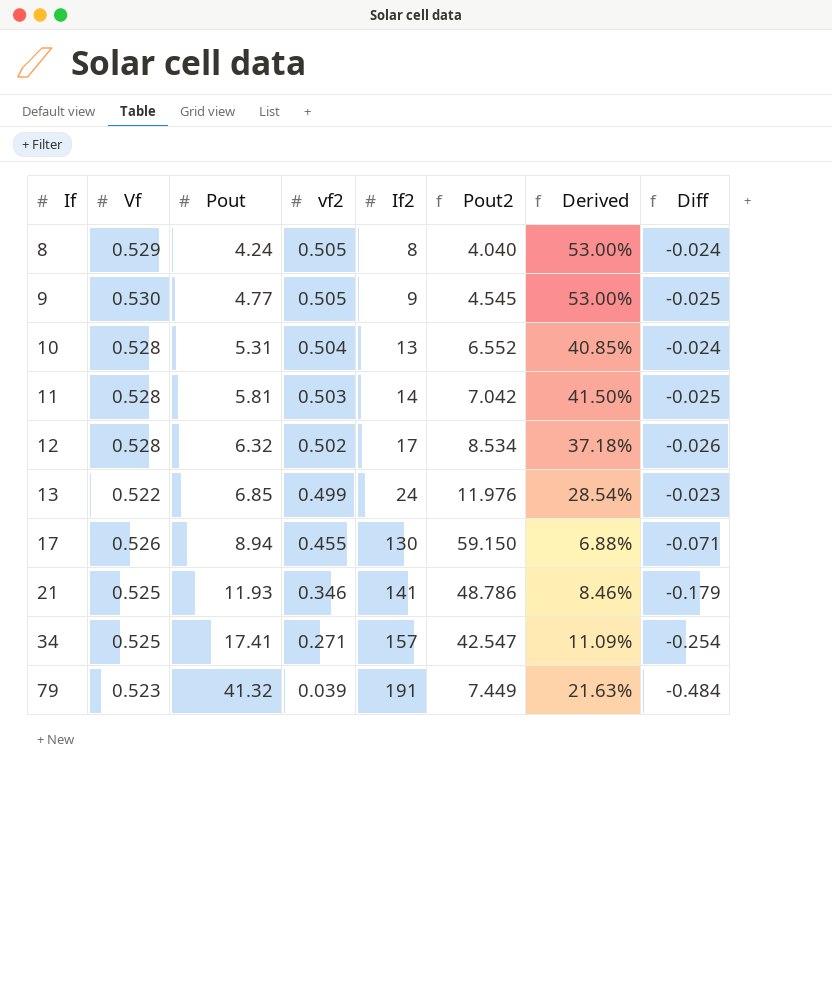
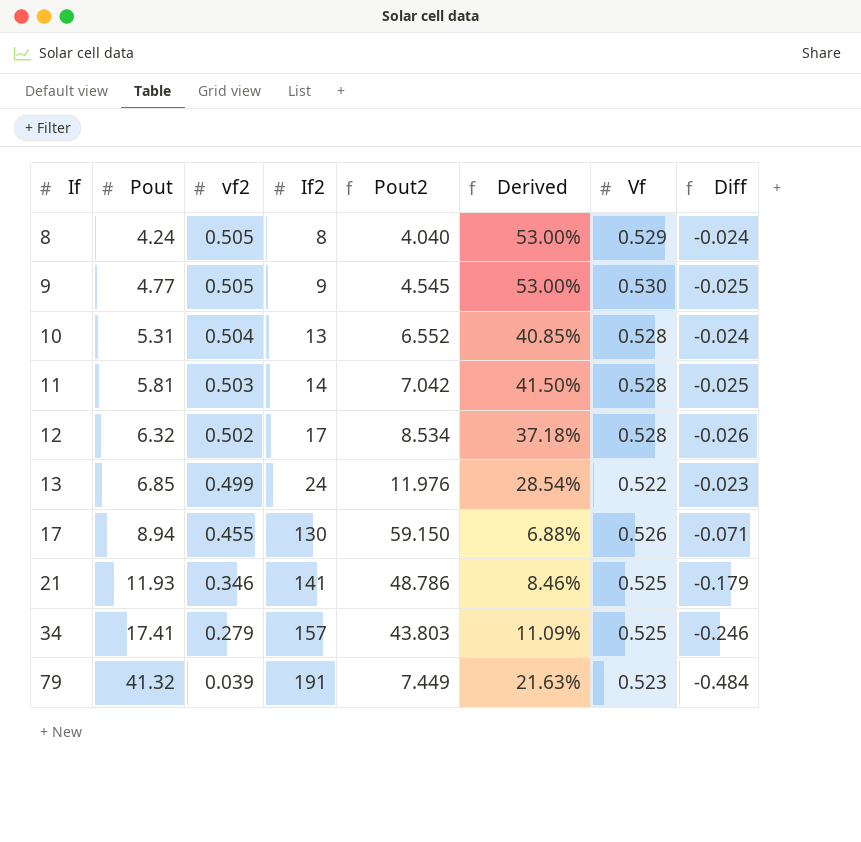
column Vf | position: 2 -> 7
34 | vf2: 0.271 -> 0.279
34 | Pout2: 42.547 -> 43.803
34 | Diff: -0.254 -> -0.246

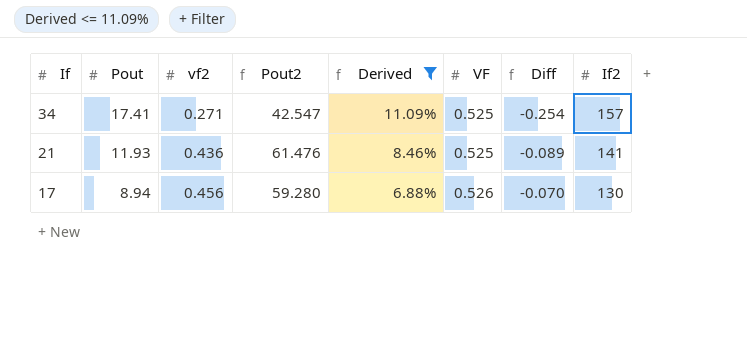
filter: none -> Derived <= 11.09%
row order: If ascending -> If descending
column name: Vf -> VF
column If2 | position: 4 -> 8
34 | vf2: 0.279 -> 0.271
34 | Pout2: 43.803 -> 42.547
34 | Diff: -0.246 -> -0.254
21 | vf2: 0.346 -> 0.436
21 | Pout2: 48.786 -> 61.476
21 | Diff: -0.179 -> -0.089
17 | vf2: 0.455 -> 0.456
17 | Pout2: 59.150 -> 59.280
17 | Diff: -0.071 -> -0.070

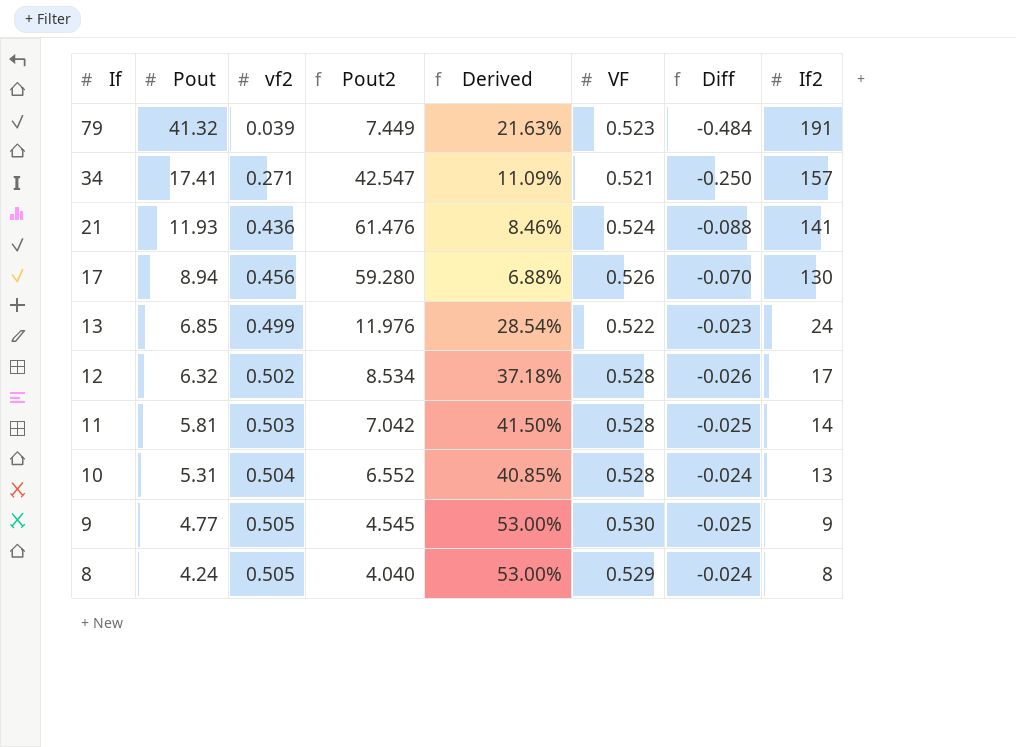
filter: Derived <= 11.09% -> none
34 | VF: 0.525 -> 0.521
34 | Diff: -0.254 -> -0.250
21 | VF: 0.525 -> 0.524
21 | Diff: -0.089 -> -0.088

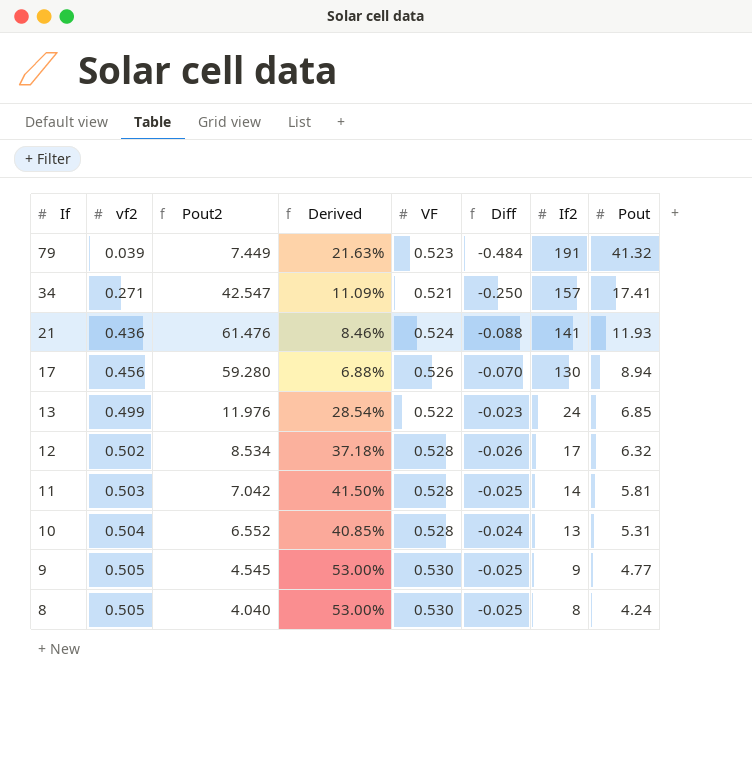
column Pout | position: 2 -> 8
8 | VF: 0.529 -> 0.530
8 | Diff: -0.024 -> -0.025

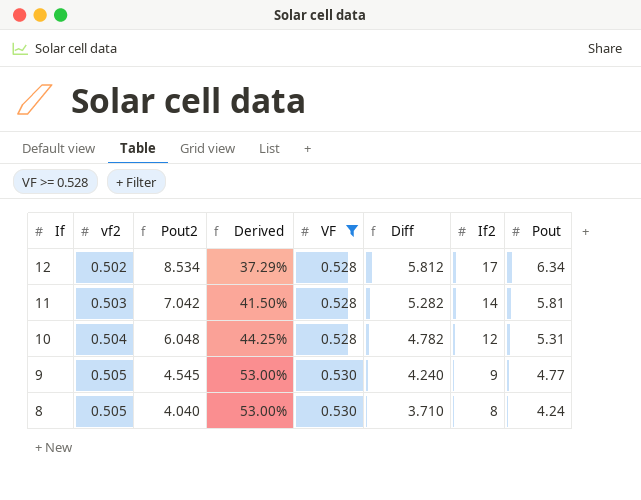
filter: none -> VF >= 0.528
column Diff | formula: [vf2] - [VF] -> [Pout] - [VF]
12 | Derived: 37.18% -> 37.29%
12 | Pout: 6.32 -> 6.34
10 | Pout2: 6.552 -> 6.048
10 | Derived: 40.85% -> 44.25%
10 | If2: 13 -> 12

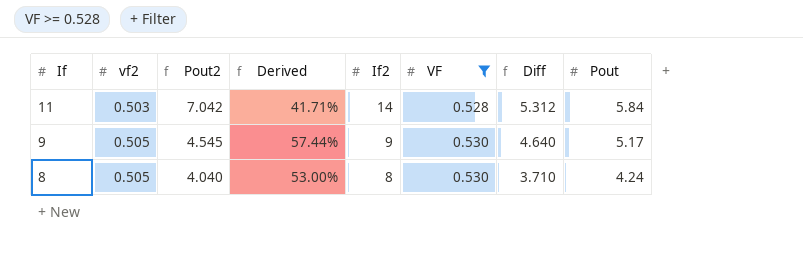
column If2 | position: 7 -> 5
row 12: 0.502 | 8.534 | 37.29% | 0.528 | 5.812 | 17 | 6.34 -> none
row 10: 0.504 | 6.048 | 44.25% | 0.528 | 4.782 | 12 | 5.31 -> none
11 | Derived: 41.50% -> 41.71%
11 | Diff: 5.282 -> 5.312
11 | Pout: 5.81 -> 5.84
9 | Derived: 53.00% -> 57.44%
9 | Diff: 4.240 -> 4.640
9 | Pout: 4.77 -> 5.17

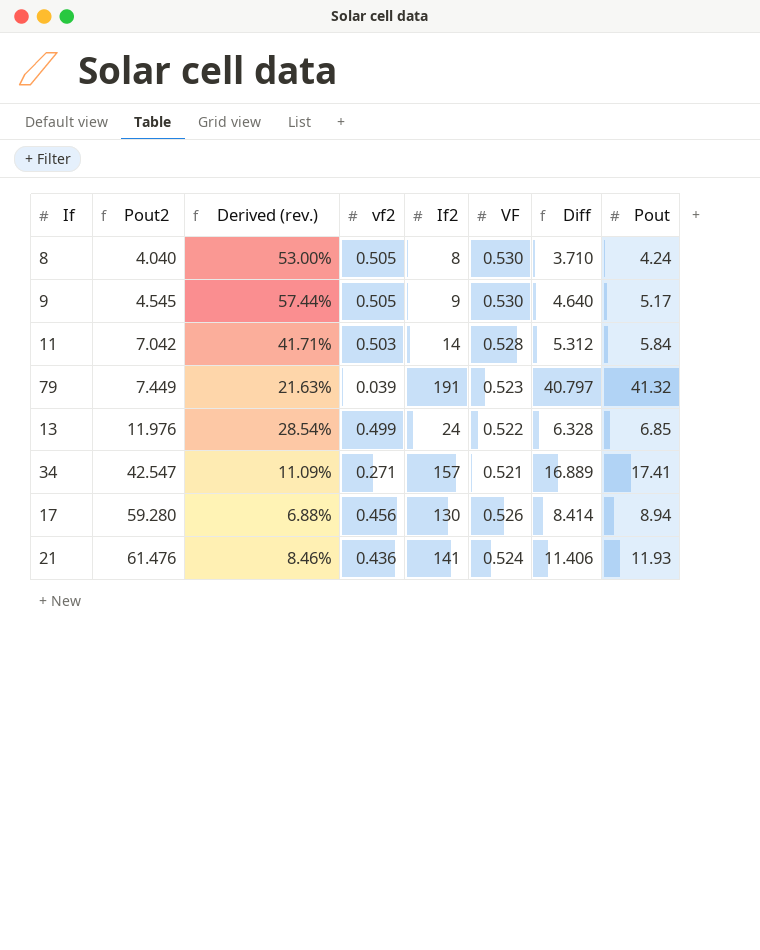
filter: VF >= 0.528 -> none
row order: If descending -> Pout2 ascending
column name: Derived -> Derived (rev.)
column vf2 | position: 2 -> 4

